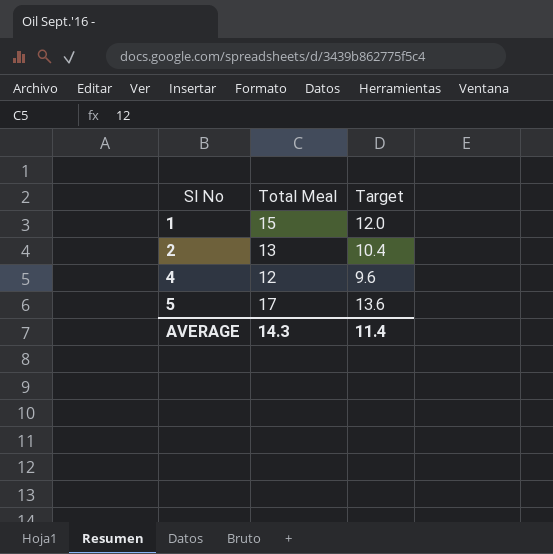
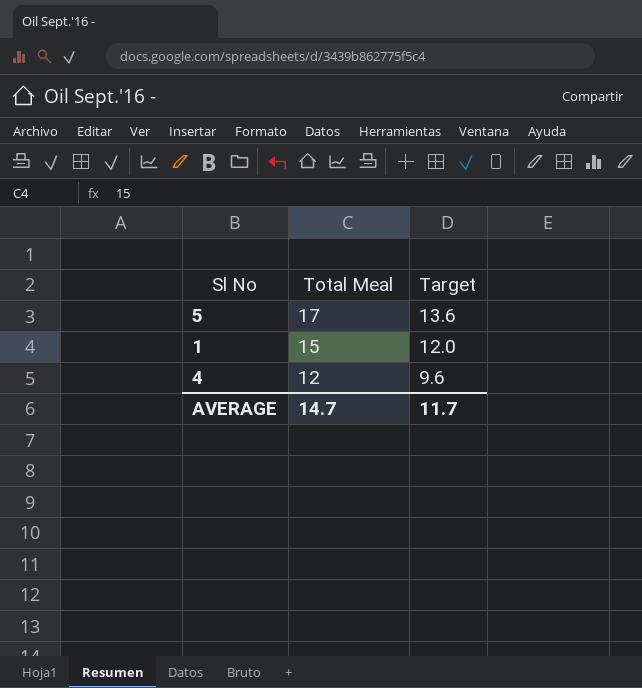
row order: Sl No ascending -> Total Meal descending
row 2: 13 | 10.4 -> none
AVERAGE | Total Meal: 14.3 -> 14.7
AVERAGE | Target: 11.4 -> 11.7

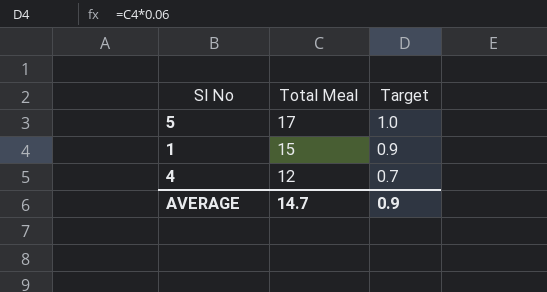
column Target | formula: [Total Meal] * 0.8 -> [Total Meal] * 0.06
AVERAGE | Target: 11.7 -> 0.9

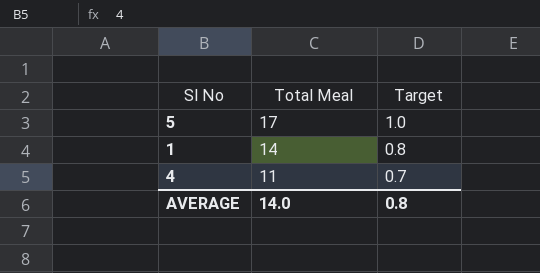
1 | Total Meal: 15 -> 14
1 | Target: 0.9 -> 0.8
4 | Total Meal: 12 -> 11
AVERAGE | Total Meal: 14.7 -> 14.0
AVERAGE | Target: 0.9 -> 0.8

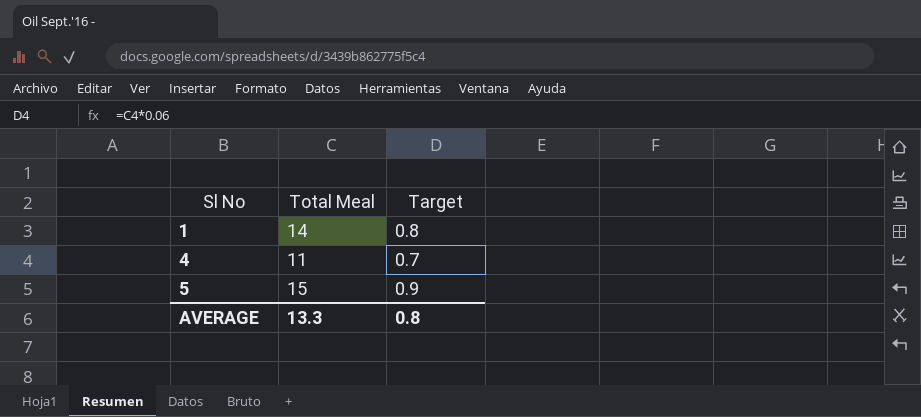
row order: Total Meal descending -> Sl No ascending
5 | Total Meal: 17 -> 15
5 | Target: 1.0 -> 0.9
AVERAGE | Total Meal: 14.0 -> 13.3

